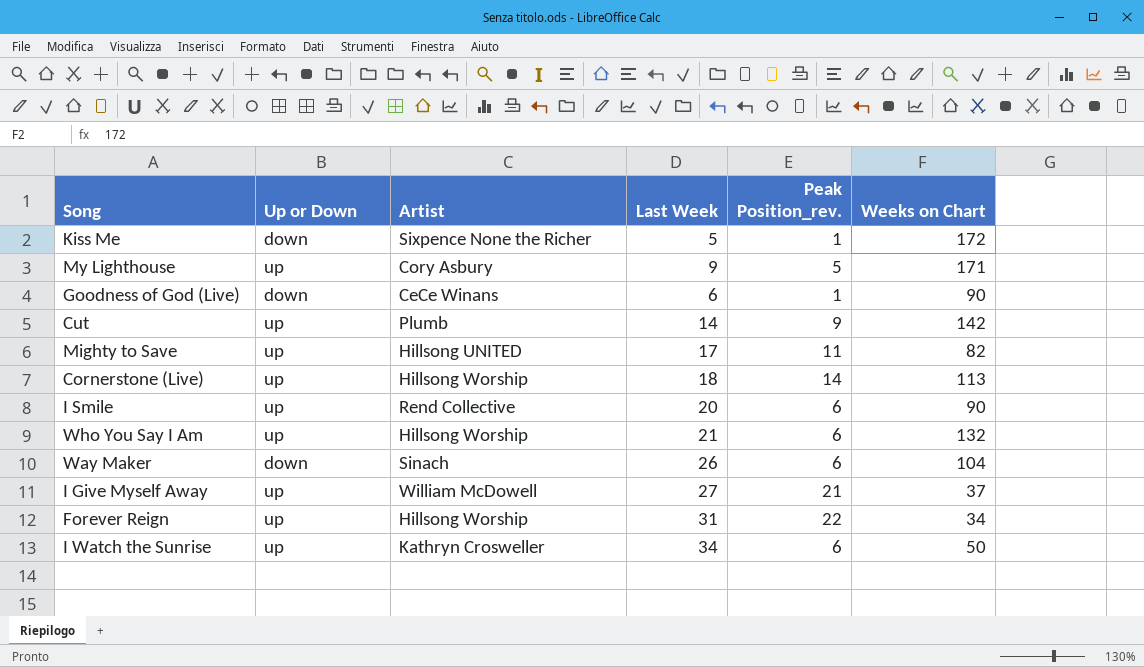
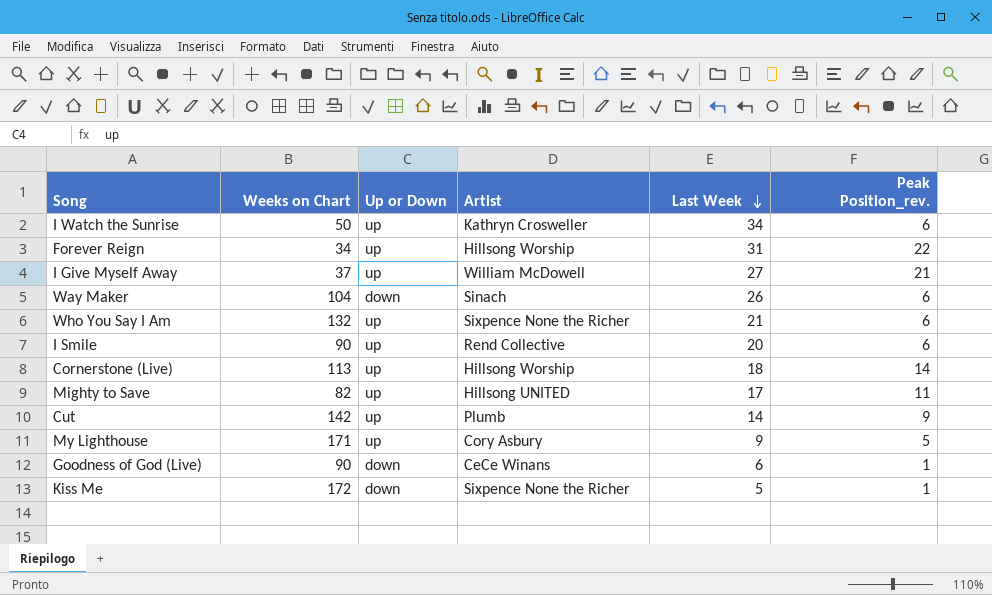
row order: none -> Last Week descending
column Weeks on Chart | position: 6 -> 2
Who You Say I Am | Artist: Hillsong Worship -> Sixpence None the Richer

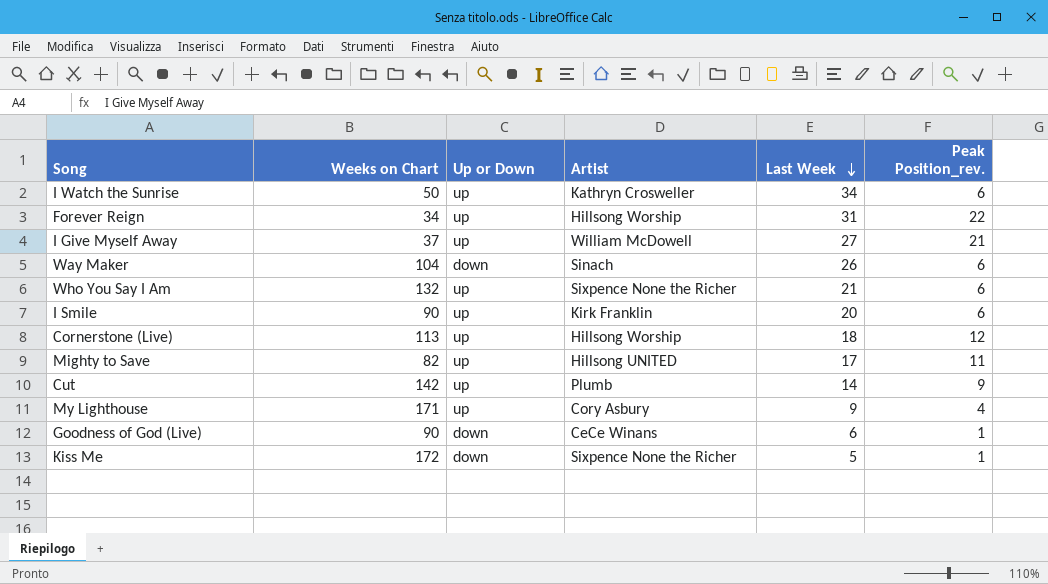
I Smile | Artist: Rend Collective -> Kirk Franklin
Cornerstone (Live) | Peak Position_rev.: 14 -> 12
My Lighthouse | Peak Position_rev.: 5 -> 4

